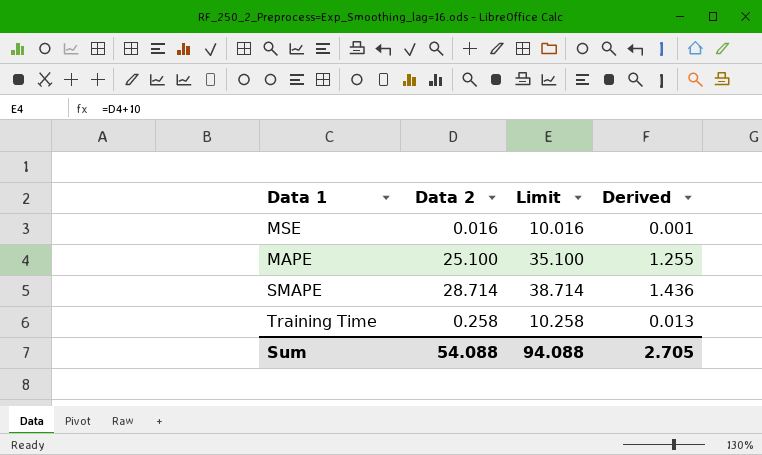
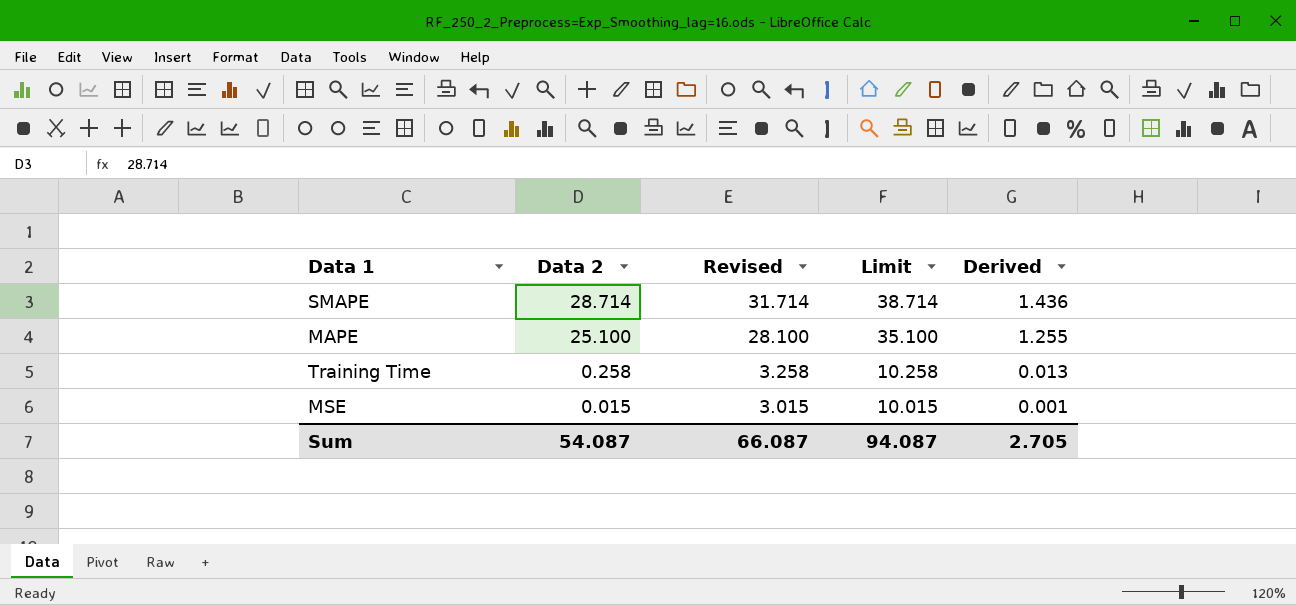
row order: none -> Data 2 descending
column Revised | formula: none -> [Data 2] + 3
MSE | Data 2: 0.016 -> 0.015
MSE | Limit: 10.016 -> 10.015
Sum | Data 2: 54.088 -> 54.087
Sum | Limit: 94.088 -> 94.087

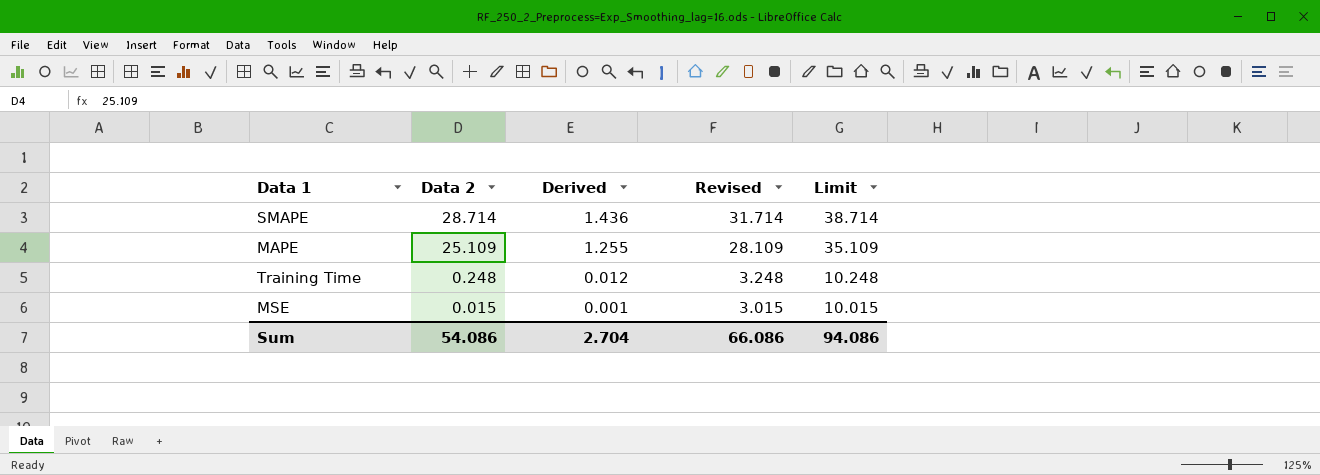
column Derived | position: 5 -> 3
MAPE | Data 2: 25.100 -> 25.109
MAPE | Revised: 28.100 -> 28.109
MAPE | Limit: 35.100 -> 35.109
Training Time | Data 2: 0.258 -> 0.248
Training Time | Derived: 0.013 -> 0.012
Training Time | Revised: 3.258 -> 3.248
Training Time | Limit: 10.258 -> 10.248
Sum | Data 2: 54.087 -> 54.086
Sum | Derived: 2.705 -> 2.704
Sum | Revised: 66.087 -> 66.086
Sum | Limit: 94.087 -> 94.086

